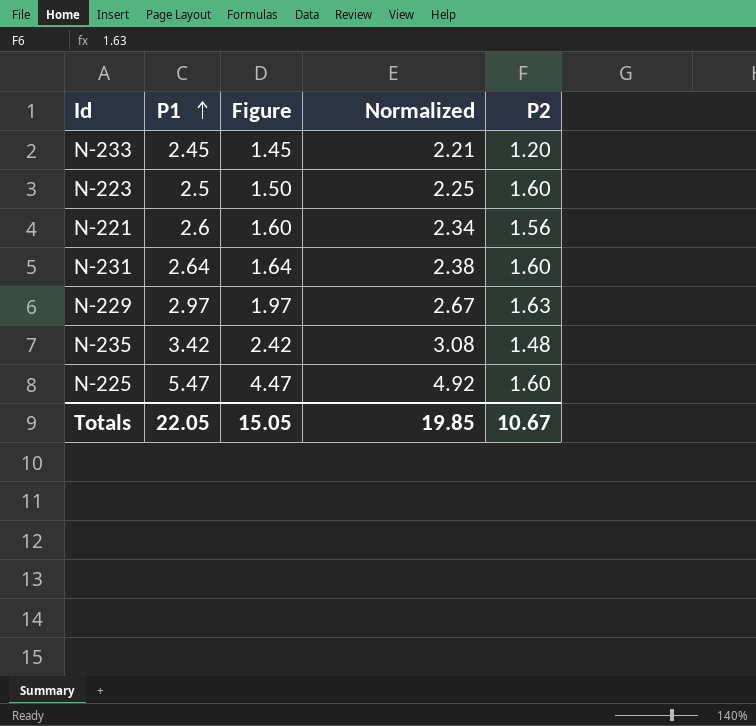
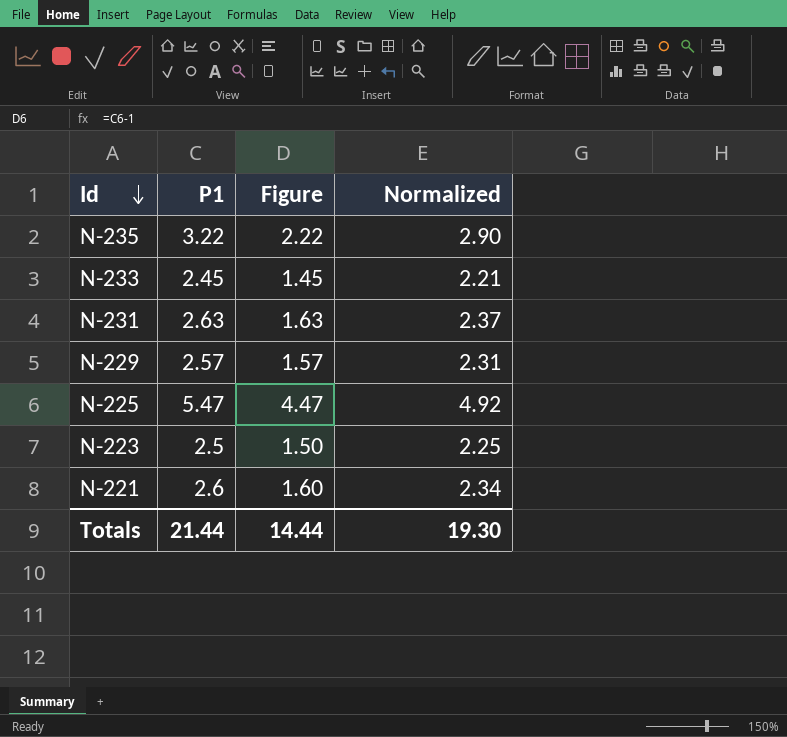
row order: P1 ascending -> Id descending
column P2 | position: 5 -> none
N-235 | P1: 3.42 -> 3.22
N-235 | Figure: 2.42 -> 2.22
N-235 | Normalized: 3.08 -> 2.90
N-231 | P1: 2.64 -> 2.63
N-231 | Figure: 1.64 -> 1.63
N-231 | Normalized: 2.38 -> 2.37
N-229 | P1: 2.97 -> 2.57
N-229 | Figure: 1.97 -> 1.57
N-229 | Normalized: 2.67 -> 2.31
Totals | P1: 22.05 -> 21.44
Totals | Figure: 15.05 -> 14.44
Totals | Normalized: 19.85 -> 19.30

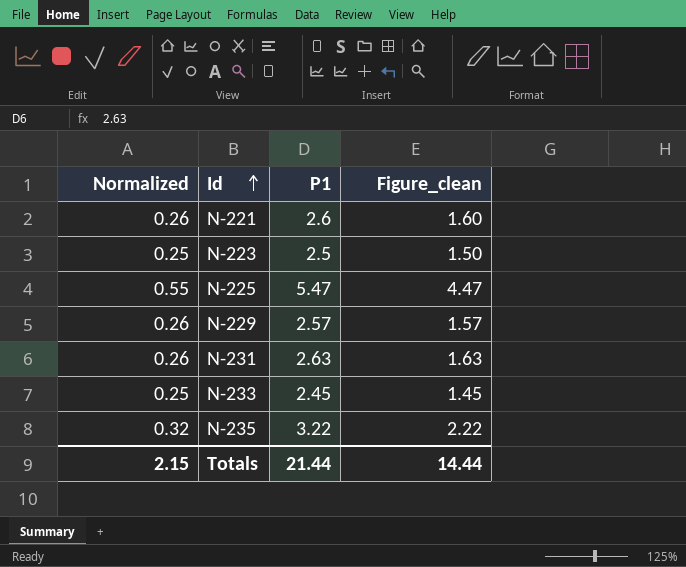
row order: Id descending -> Id ascending
column Normalized | formula: [P1] * 0.9 -> [P1] * 0.1
column Normalized | position: 4 -> 1
column name: Figure -> Figure_clean
Totals | Normalized: 19.30 -> 2.15

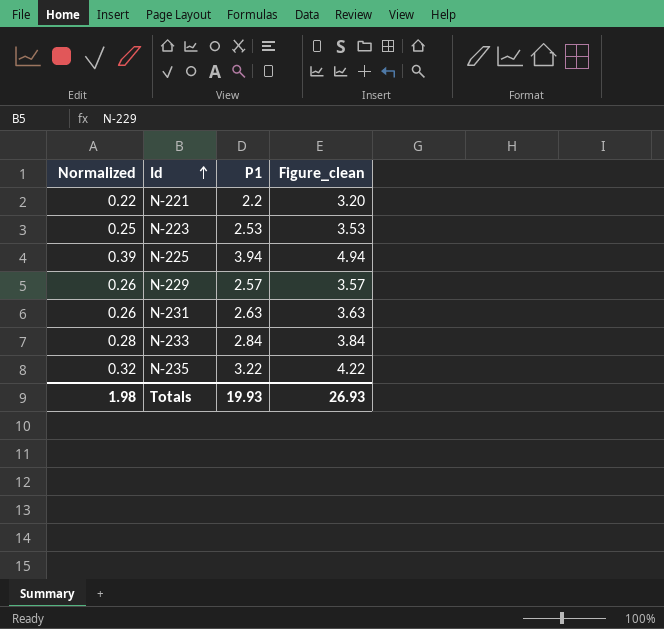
column Figure_clean | formula: [P1] - 1 -> [P1] + 1
N-221 | Normalized: 0.26 -> 0.22
N-221 | P1: 2.6 -> 2.2
N-223 | P1: 2.5 -> 2.53
N-225 | Normalized: 0.55 -> 0.39
N-225 | P1: 5.47 -> 3.94
N-233 | Normalized: 0.25 -> 0.28
N-233 | P1: 2.45 -> 2.84
Totals | Normalized: 2.15 -> 1.98
Totals | P1: 21.44 -> 19.93
Totals | Figure_clean: 14.44 -> 26.93

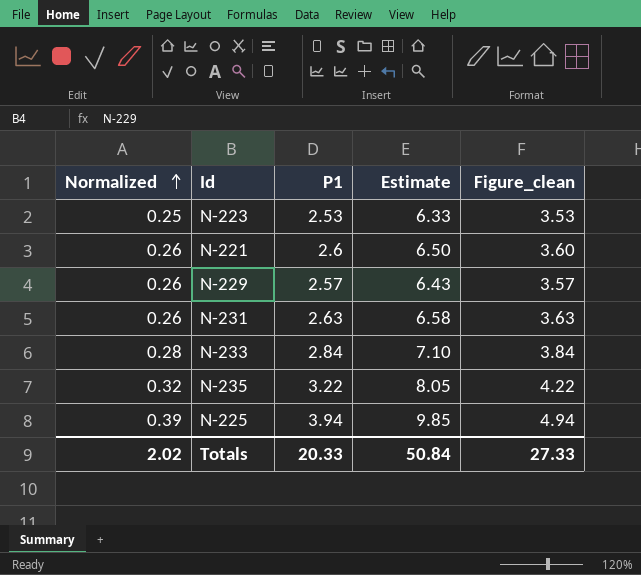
row order: Id ascending -> Normalized ascending
column Estimate | formula: none -> [P1] * 2.5
N-221 | Normalized: 0.22 -> 0.26
N-221 | P1: 2.2 -> 2.6
N-221 | Figure_clean: 3.20 -> 3.60
Totals | Normalized: 1.98 -> 2.02
Totals | P1: 19.93 -> 20.33
Totals | Figure_clean: 26.93 -> 27.33

